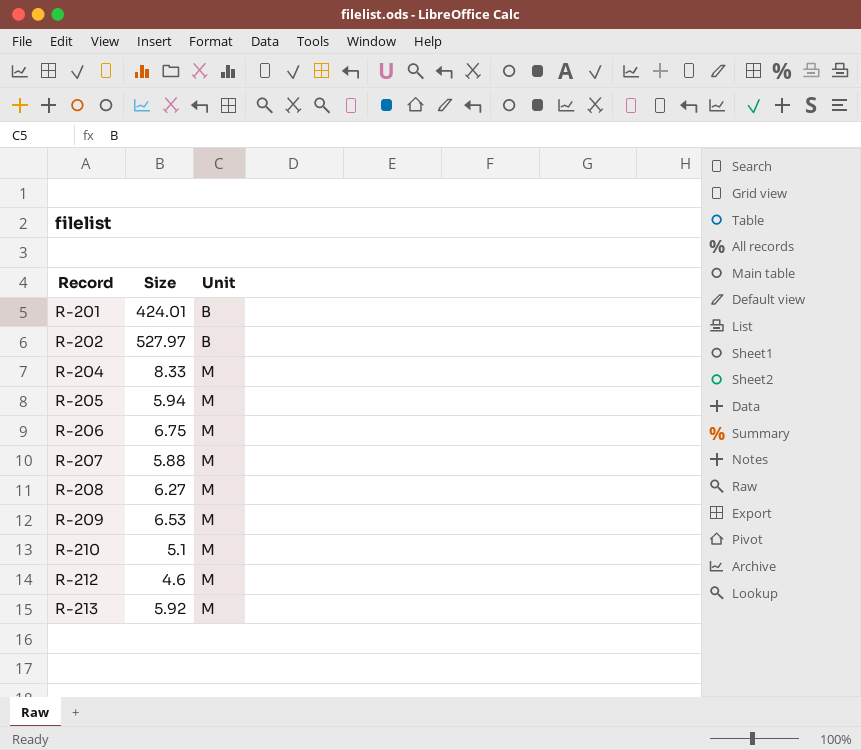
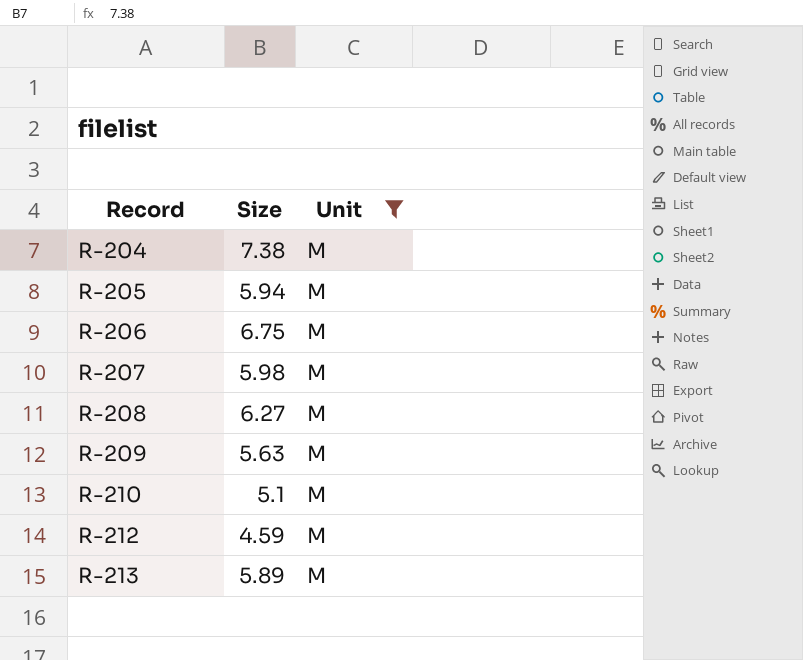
filter: none -> Unit = M
R-204 | Size: 8.33 -> 7.38
R-207 | Size: 5.88 -> 5.98
R-209 | Size: 6.53 -> 5.63
R-212 | Size: 4.6 -> 4.59
R-213 | Size: 5.92 -> 5.89

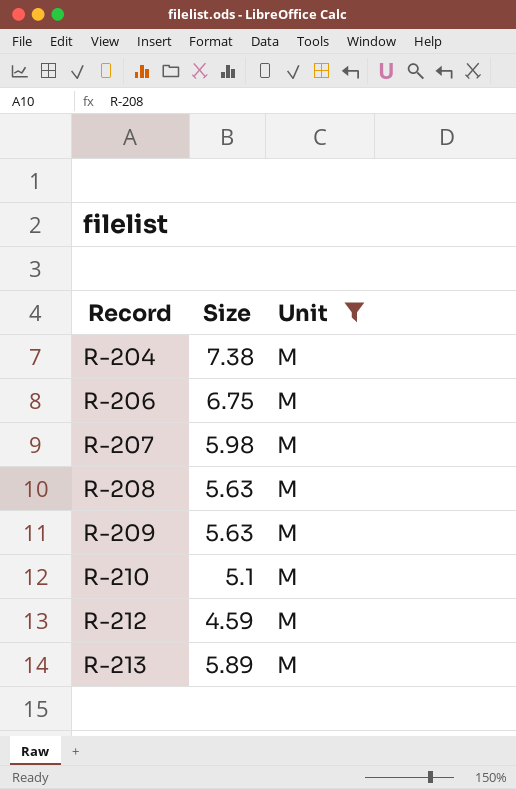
row R-205: 5.94 | M -> none
R-208 | Size: 6.27 -> 5.63

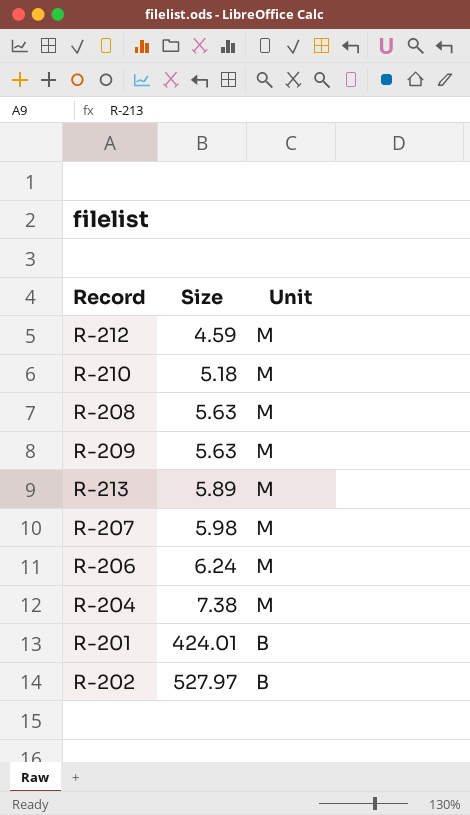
filter: Unit = M -> none
row order: Record ascending -> Size ascending
R-210 | Size: 5.1 -> 5.18
R-206 | Size: 6.75 -> 6.24

